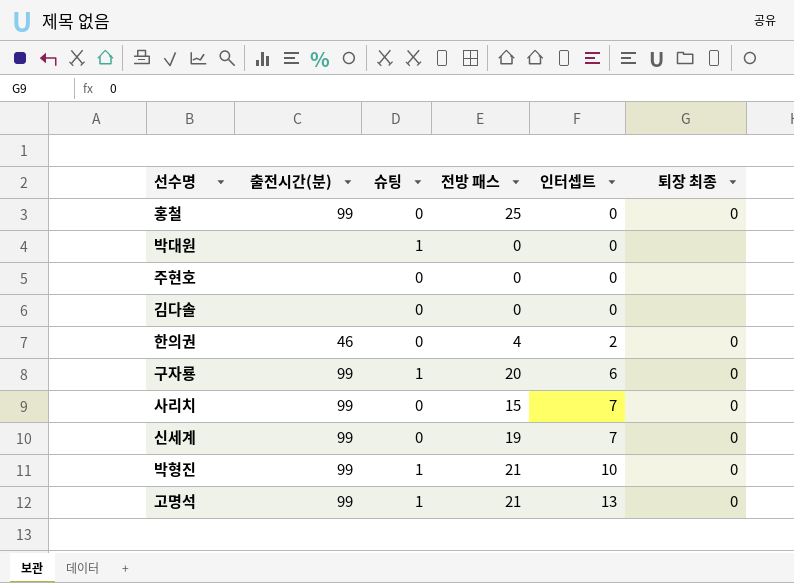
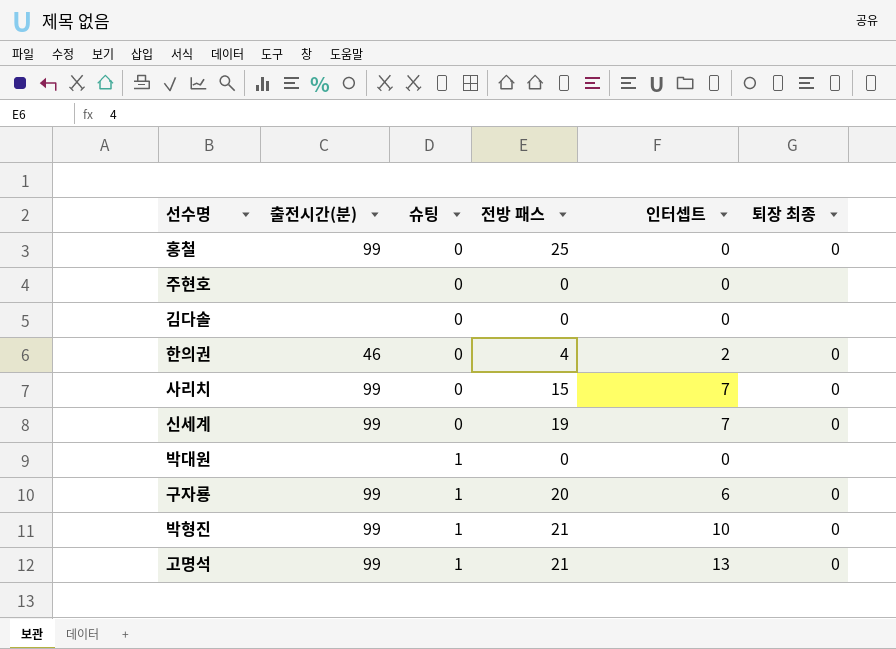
row order: 인터셉트 ascending -> 슈팅 ascending

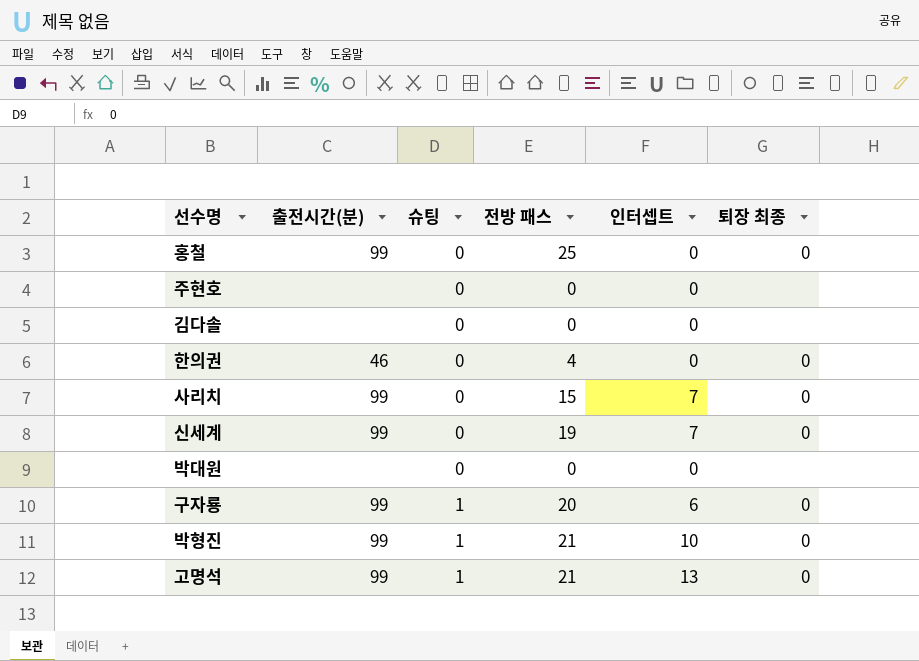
한의권 | 인터셉트: 2 -> 0
박대원 | 슈팅: 1 -> 0

